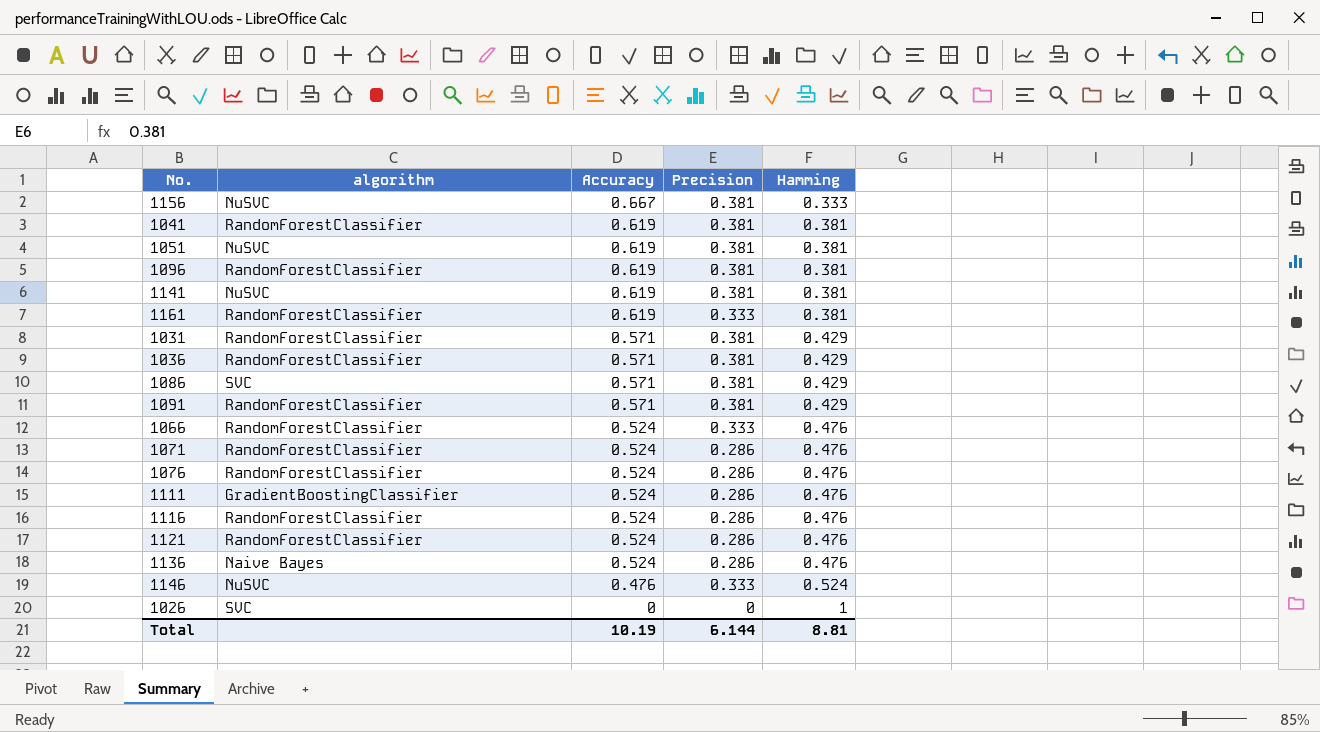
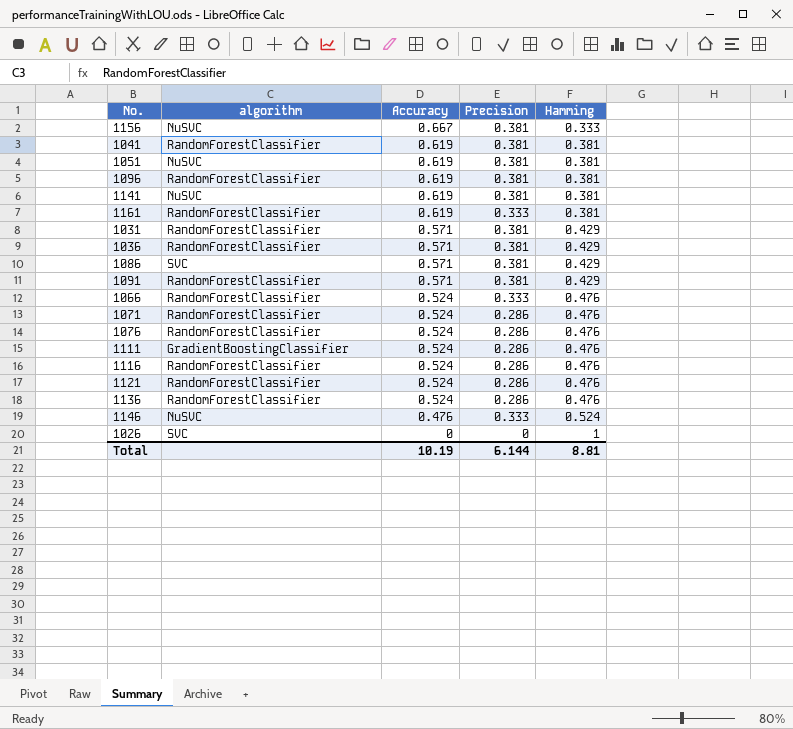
1136 | algorithm: Naive Bayes -> RandomForestClassifier

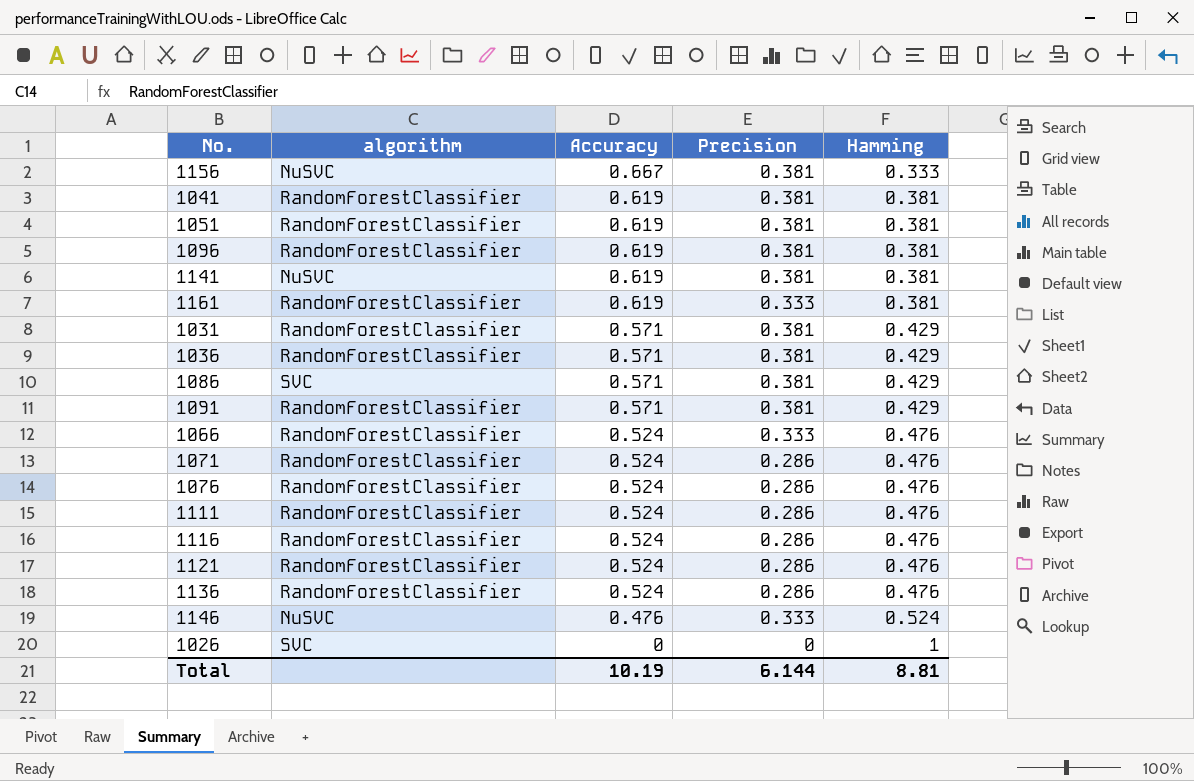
1051 | algorithm: NuSVC -> RandomForestClassifier
1111 | algorithm: GradientBoostingClassifier -> RandomForestClassifier

